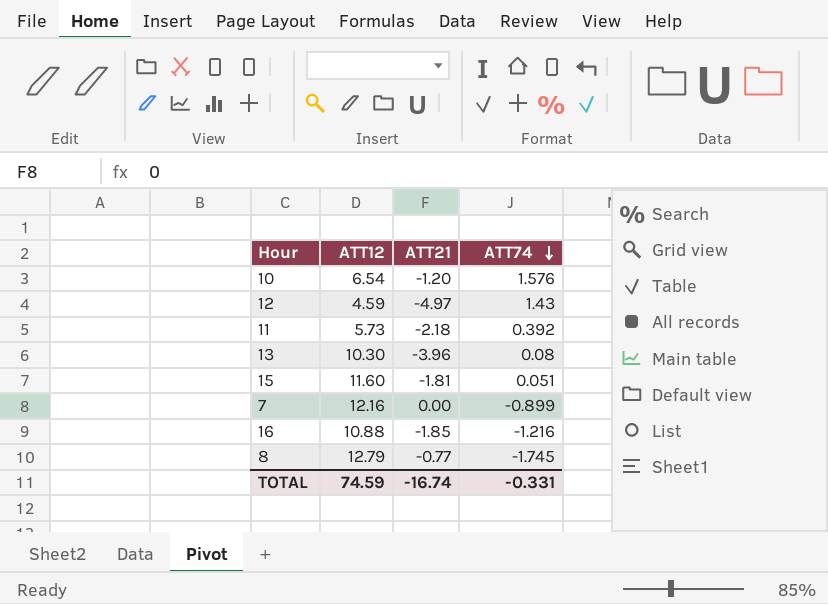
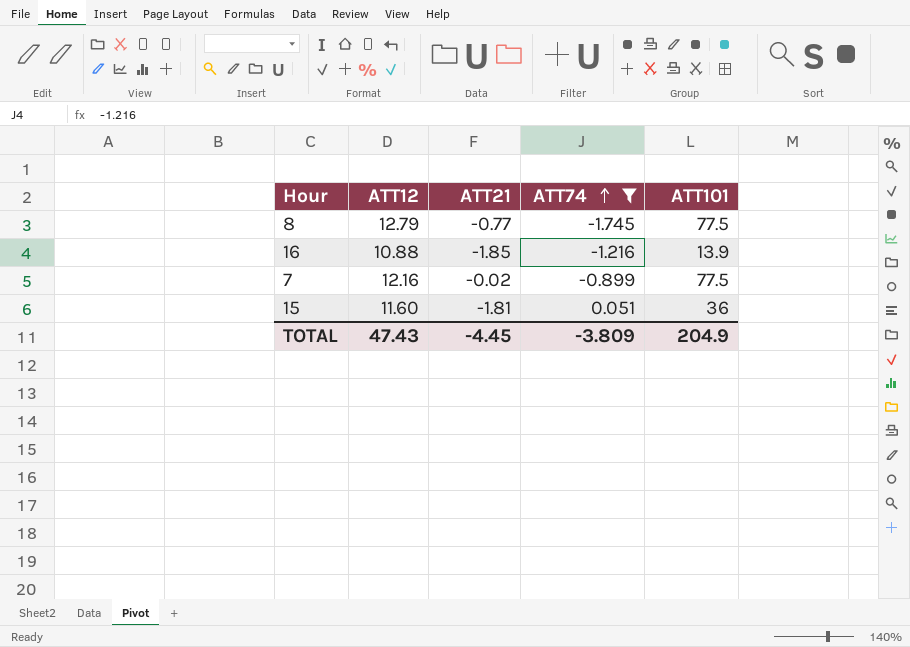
filter: none -> ATT74 <= 0.051
row order: ATT74 descending -> ATT74 ascending
column ATT101 | position: none -> 5
7 | ATT21: 0.00 -> -0.02
TOTAL | ATT12: 74.59 -> 47.43
TOTAL | ATT21: -16.74 -> -4.45
TOTAL | ATT74: -0.331 -> -3.809

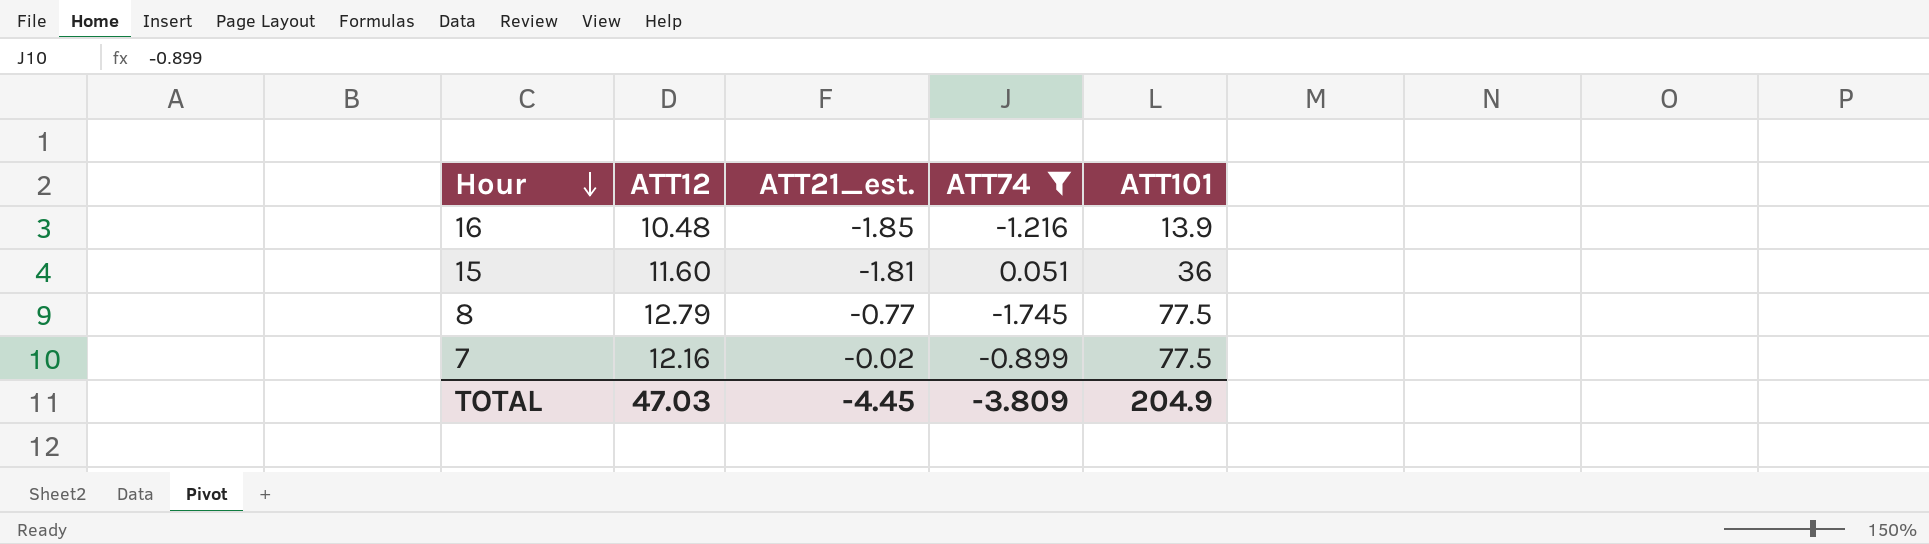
row order: ATT74 ascending -> Hour descending
column name: ATT21 -> ATT21_est.
16 | ATT12: 10.88 -> 10.48
TOTAL | ATT12: 47.43 -> 47.03

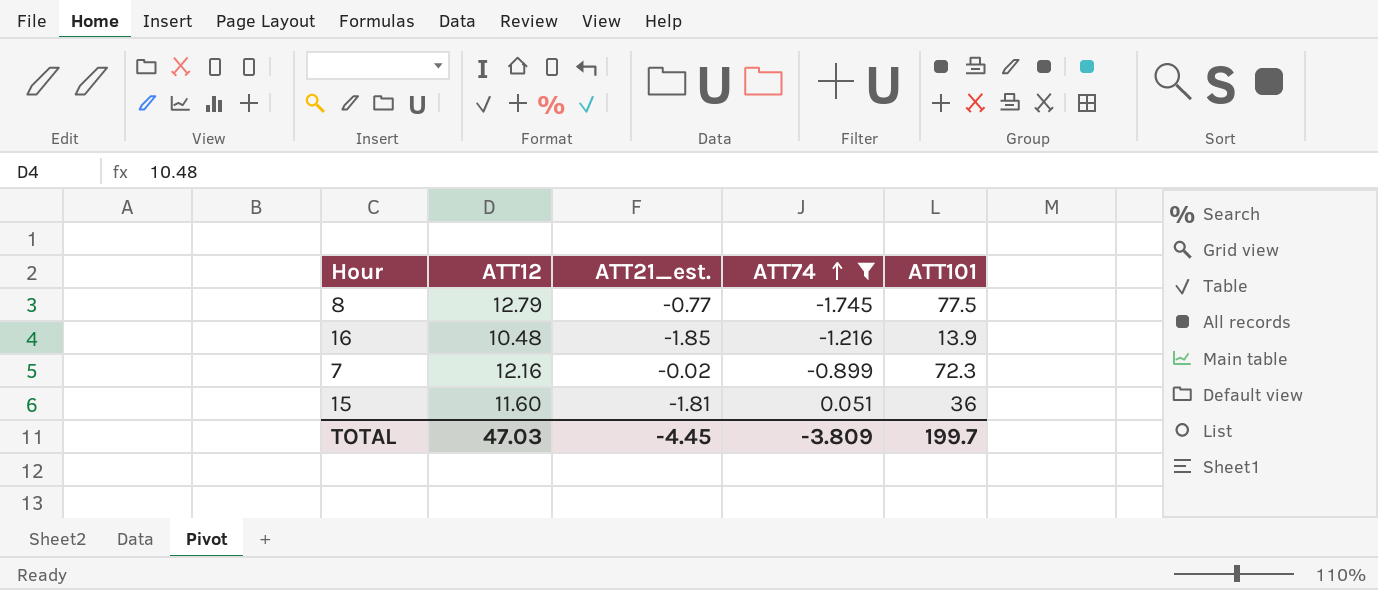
row order: Hour descending -> ATT74 ascending
7 | ATT101: 77.5 -> 72.3
TOTAL | ATT101: 204.9 -> 199.7

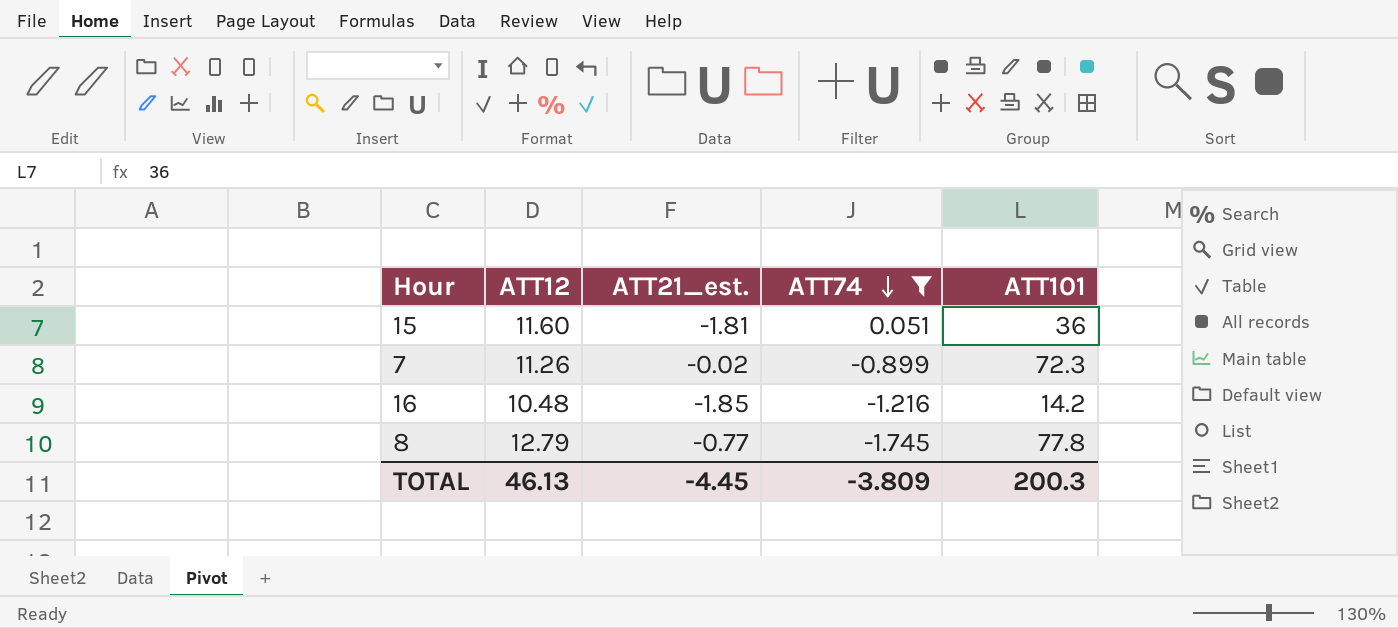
row order: ATT74 ascending -> ATT74 descending
7 | ATT12: 12.16 -> 11.26
16 | ATT101: 13.9 -> 14.2
8 | ATT101: 77.5 -> 77.8
TOTAL | ATT12: 47.03 -> 46.13
TOTAL | ATT101: 199.7 -> 200.3

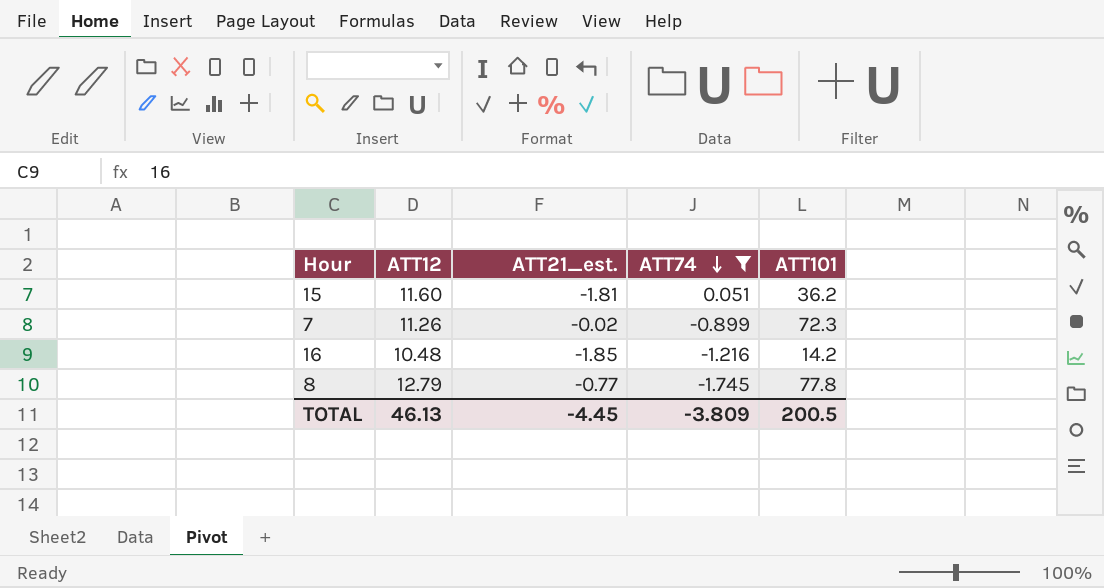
15 | ATT101: 36 -> 36.2
TOTAL | ATT101: 200.3 -> 200.5

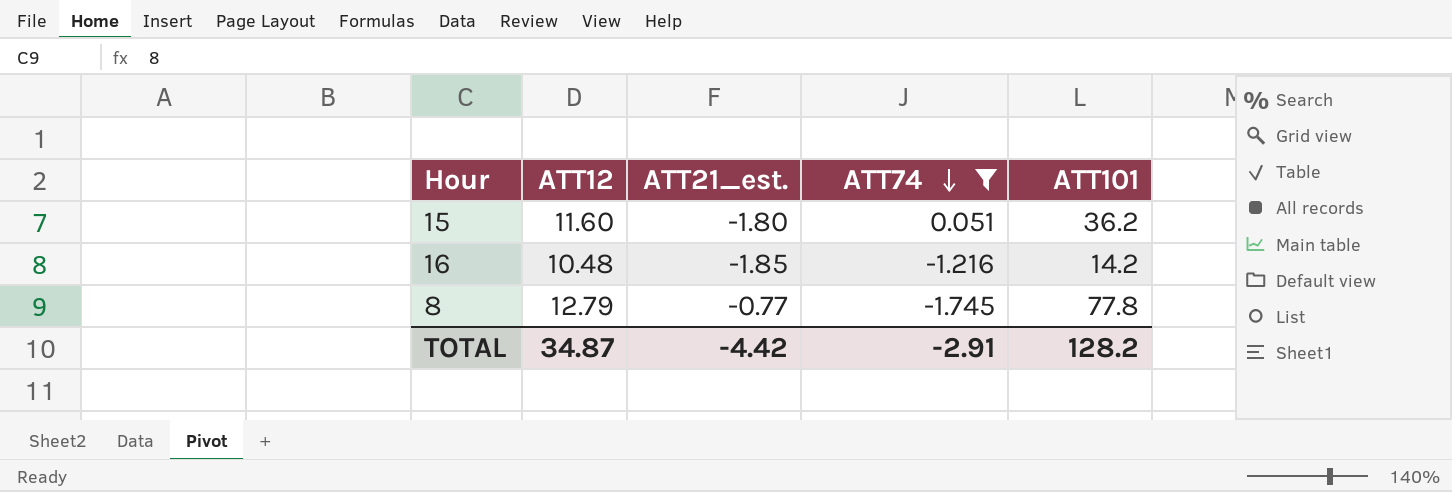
row 7: 11.26 | -0.02 | -0.899 | 72.3 -> none
15 | ATT21_est.: -1.81 -> -1.80
TOTAL | ATT12: 46.13 -> 34.87
TOTAL | ATT21_est.: -4.45 -> -4.42
TOTAL | ATT74: -3.809 -> -2.91
TOTAL | ATT101: 200.5 -> 128.2

